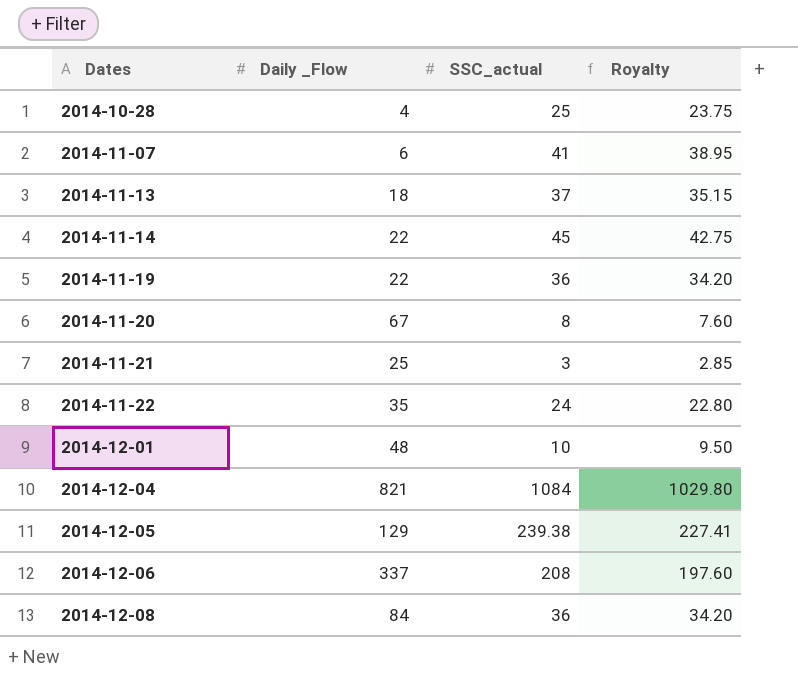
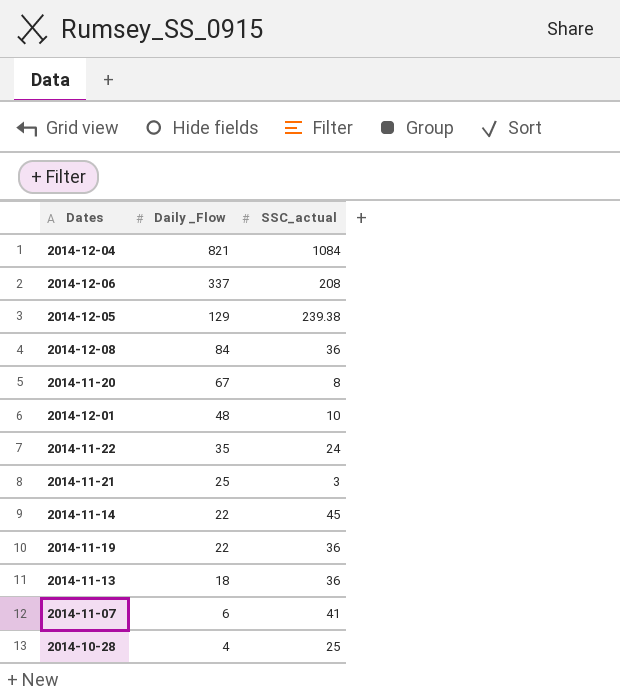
row order: Dates ascending -> Daily _Flow descending
column Royalty | formula: [SSC_actual] * 0.95 -> none
2014-11-13 | SSC_actual: 37 -> 36

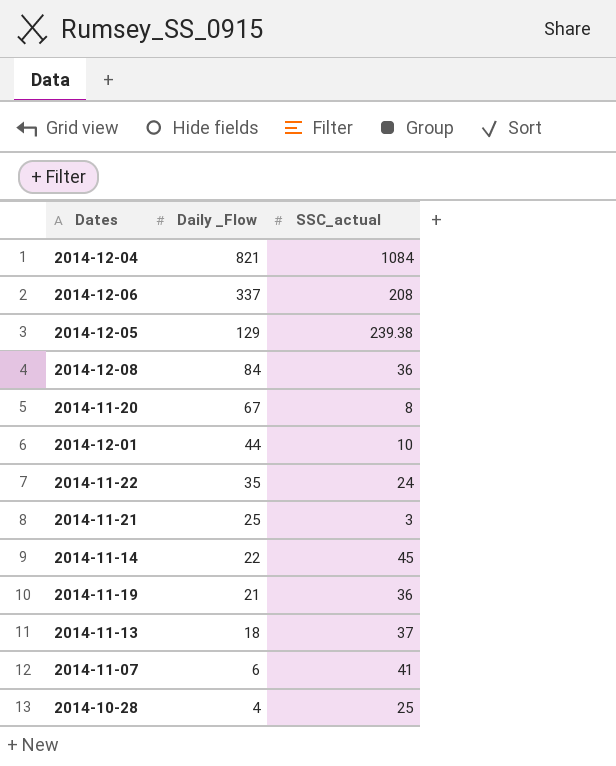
2014-12-01 | Daily _Flow: 48 -> 44
2014-11-19 | Daily _Flow: 22 -> 21
2014-11-13 | SSC_actual: 36 -> 37

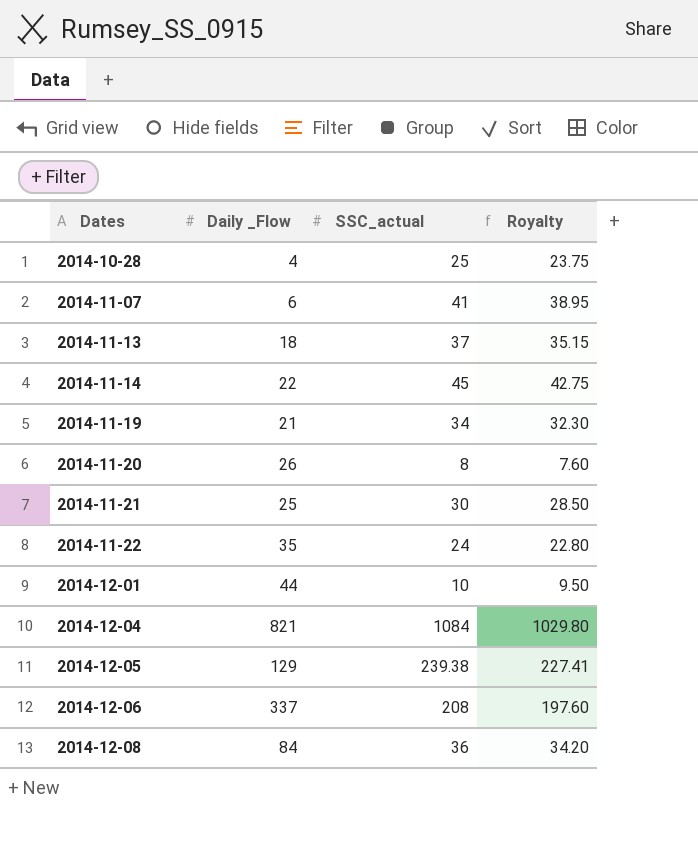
row order: Daily _Flow descending -> Dates ascending
column Royalty | formula: none -> [SSC_actual] * 0.95
2014-11-19 | SSC_actual: 36 -> 34
2014-11-20 | Daily _Flow: 67 -> 26
2014-11-21 | SSC_actual: 3 -> 30

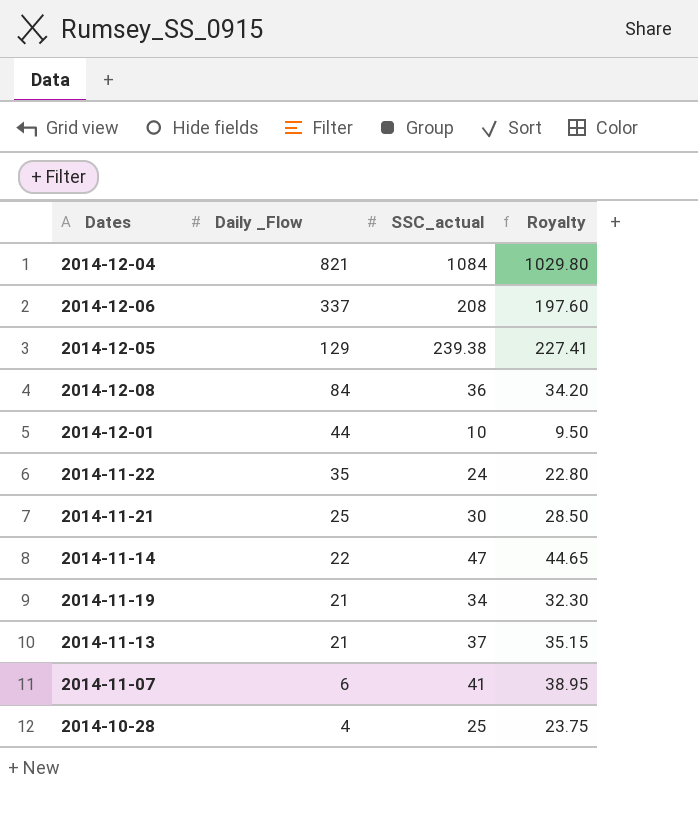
row order: Dates ascending -> Daily _Flow descending
row 2014-11-20: 26 | 8 | 7.60 -> none
2014-11-14 | SSC_actual: 45 -> 47
2014-11-14 | Royalty: 42.75 -> 44.65
2014-11-13 | Daily _Flow: 18 -> 21

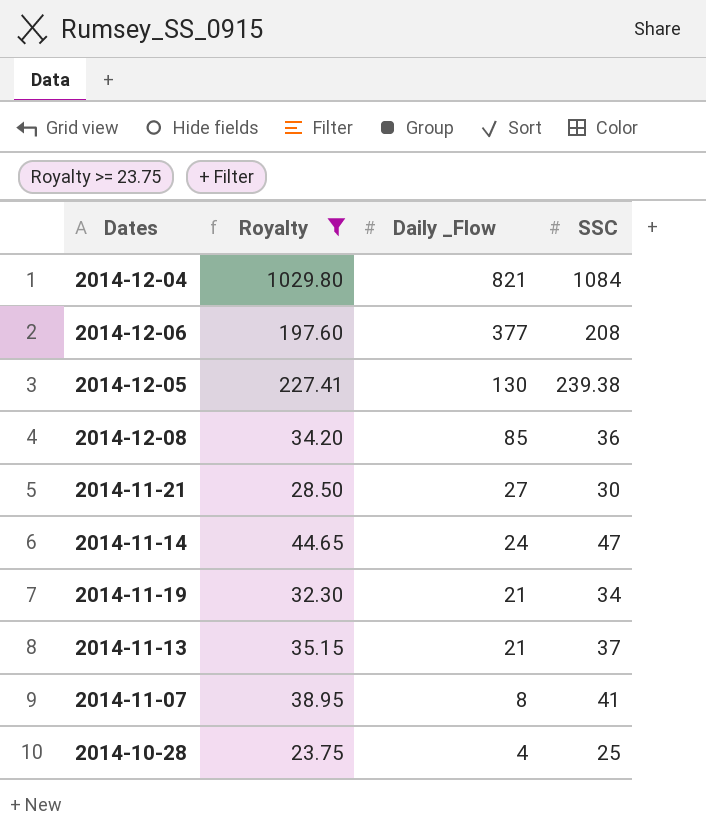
filter: none -> Royalty >= 23.75
column Royalty | position: 4 -> 2
column name: SSC_actual -> SSC
2014-12-06 | Daily _Flow: 337 -> 377
2014-12-05 | Daily _Flow: 129 -> 130
2014-12-08 | Daily _Flow: 84 -> 85
2014-11-21 | Daily _Flow: 25 -> 27
2014-11-14 | Daily _Flow: 22 -> 24
2014-11-07 | Daily _Flow: 6 -> 8

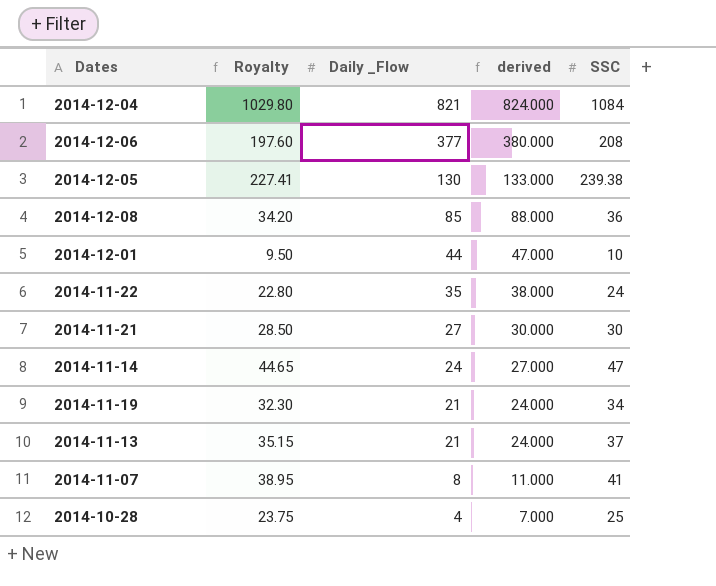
filter: Royalty >= 23.75 -> none
column derived | formula: none -> [Daily _Flow] + 3

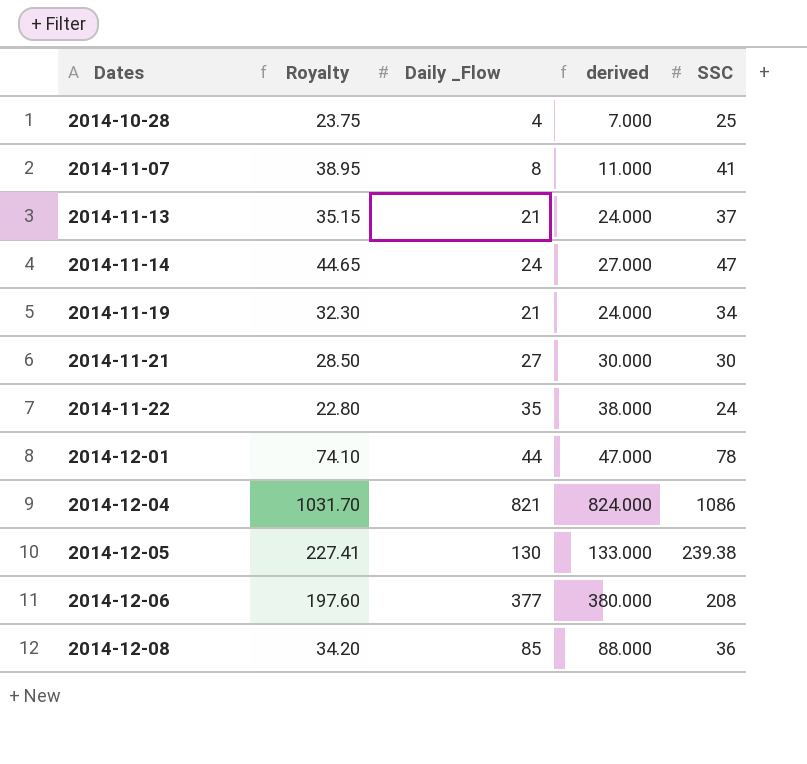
row order: Daily _Flow descending -> Dates ascending
2014-12-01 | Royalty: 9.50 -> 74.10
2014-12-01 | SSC: 10 -> 78
2014-12-04 | Royalty: 1029.80 -> 1031.70
2014-12-04 | SSC: 1084 -> 1086

